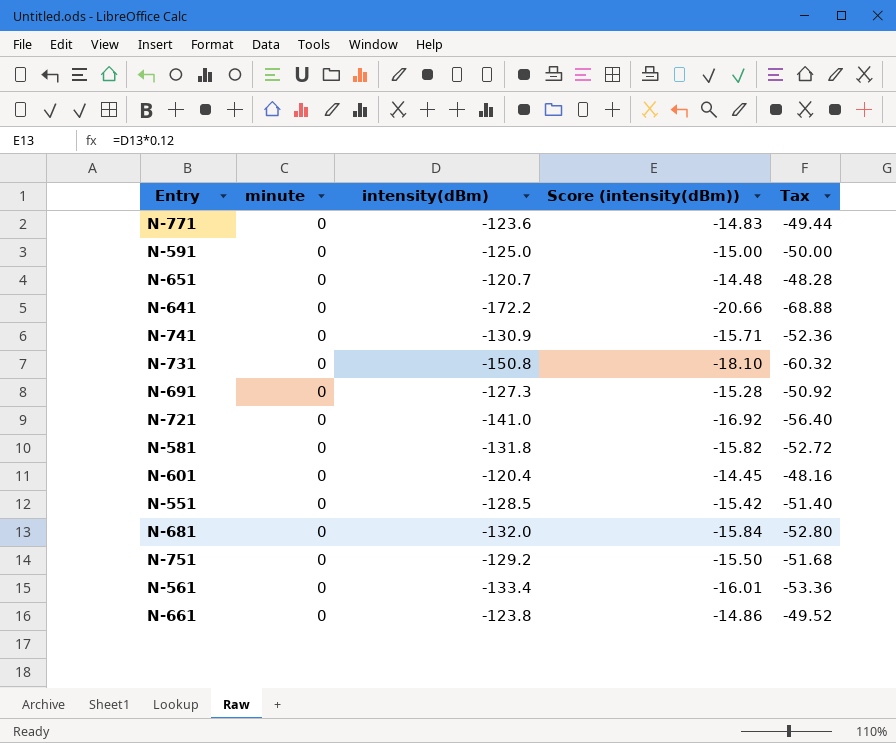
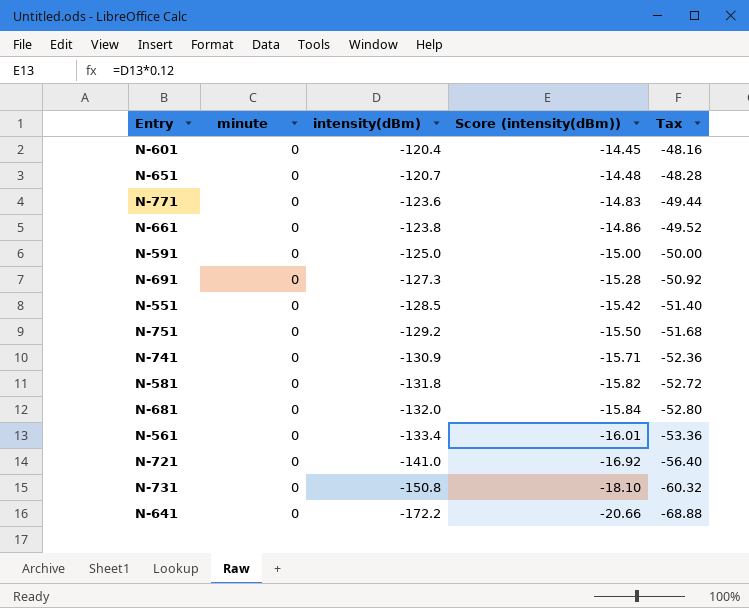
row order: none -> intensity(dBm) descending

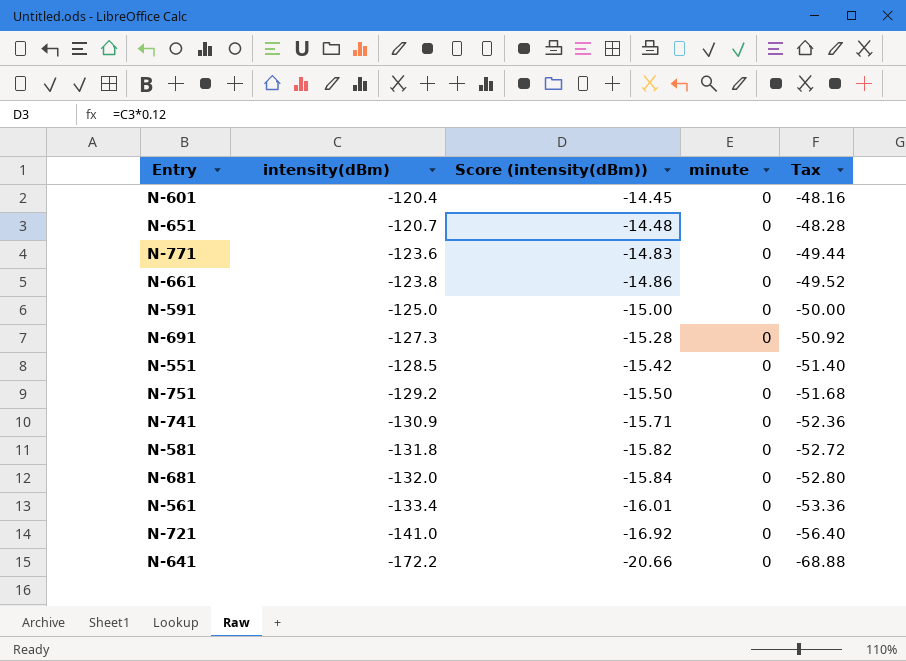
column minute | position: 2 -> 4
row N-731: 0 | -150.8 | -18.10 | -60.32 -> none

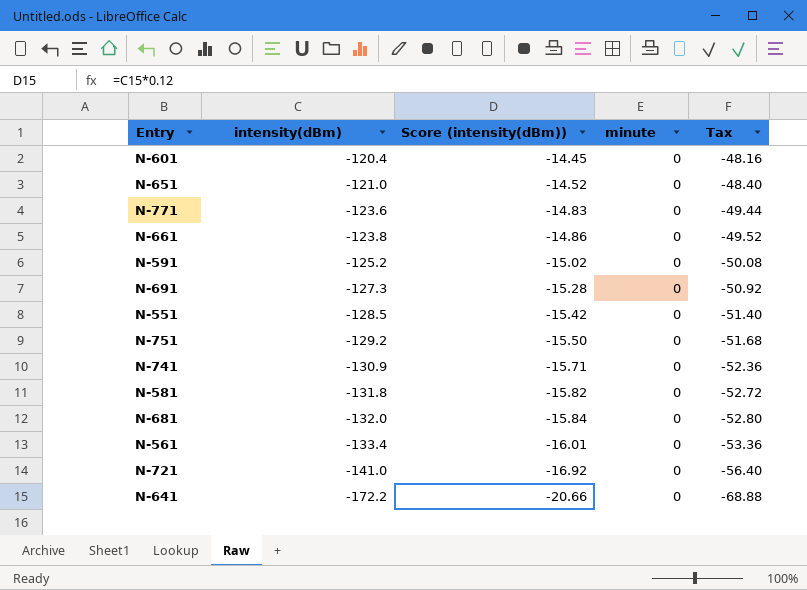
N-651 | intensity(dBm): -120.7 -> -121.0
N-651 | Score (intensity(dBm)): -14.48 -> -14.52
N-651 | Tax: -48.28 -> -48.40
N-591 | intensity(dBm): -125.0 -> -125.2
N-591 | Score (intensity(dBm)): -15.00 -> -15.02
N-591 | Tax: -50.00 -> -50.08

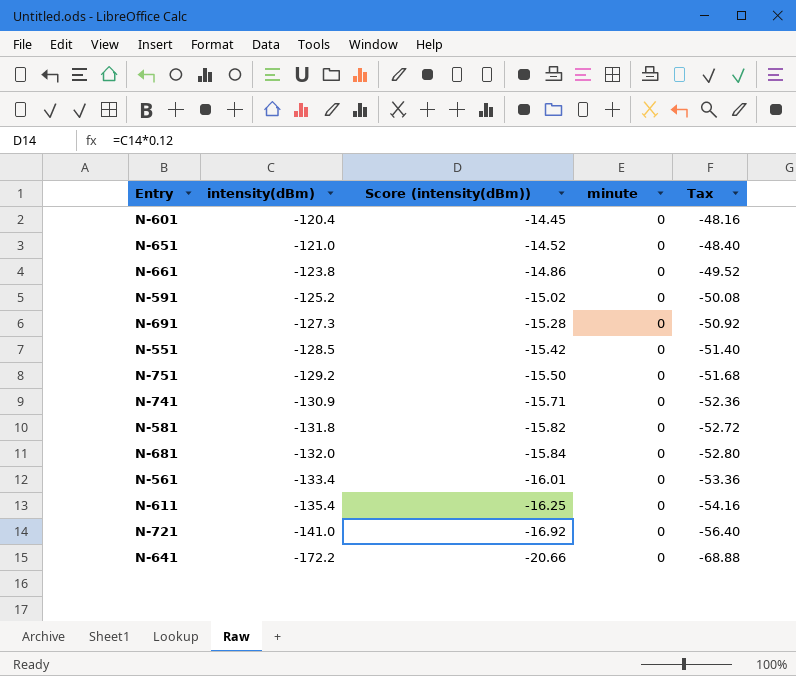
row N-771: -123.6 | -14.83 | 0 | -49.44 -> none
row N-611: none -> -135.4 | -16.25 | 0 | -54.16

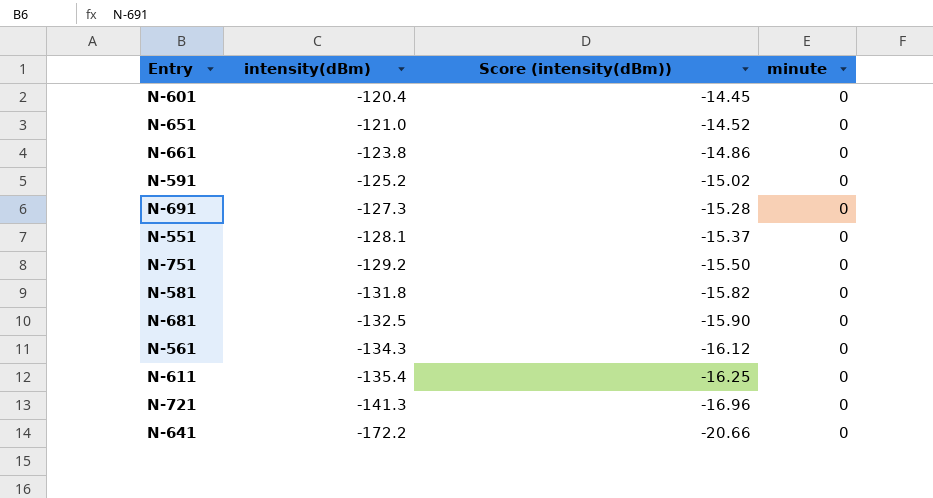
column Tax | formula: [intensity(dBm)] * 0.4 -> none
row N-741: -130.9 | -15.71 | 0 | -52.36 -> none
N-551 | intensity(dBm): -128.5 -> -128.1
N-551 | Score (intensity(dBm)): -15.42 -> -15.37
N-681 | intensity(dBm): -132.0 -> -132.5
N-681 | Score (intensity(dBm)): -15.84 -> -15.90
N-561 | intensity(dBm): -133.4 -> -134.3
N-561 | Score (intensity(dBm)): -16.01 -> -16.12
N-721 | intensity(dBm): -141.0 -> -141.3
N-721 | Score (intensity(dBm)): -16.92 -> -16.96

